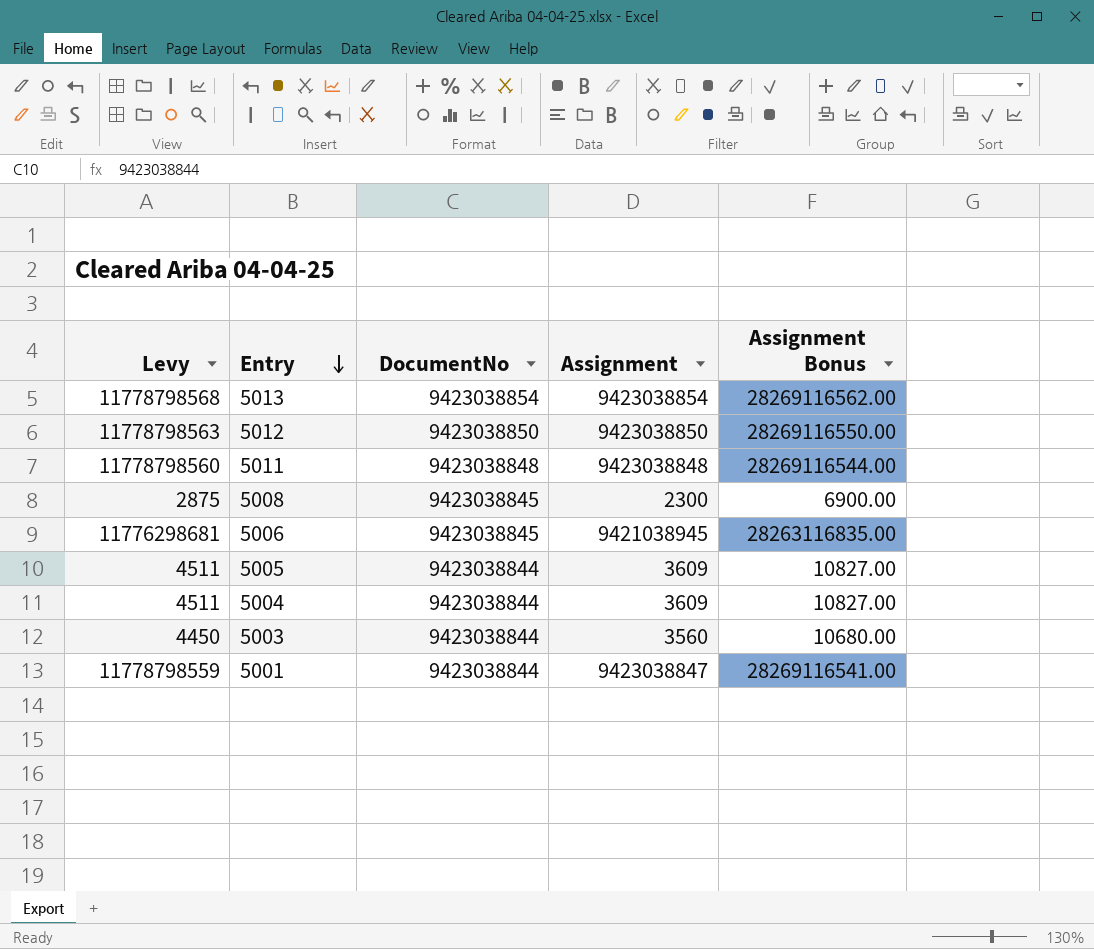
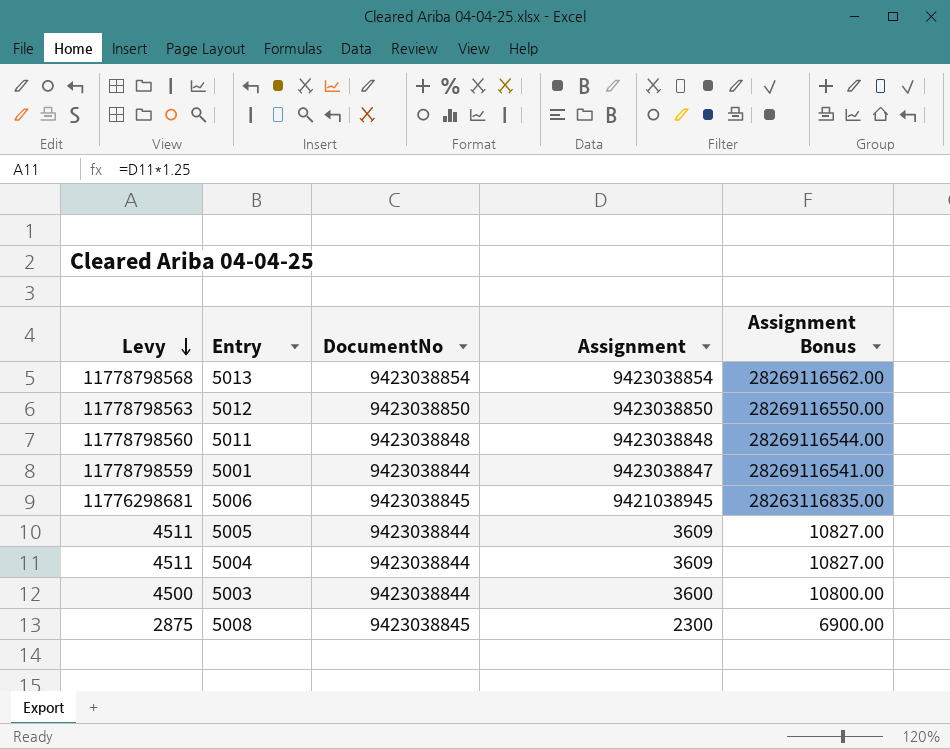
row order: Entry descending -> Levy descending
5003 | Levy: 4450 -> 4500
5003 | Assignment: 3560 -> 3600
5003 | Assignment Bonus: 10680.00 -> 10800.00

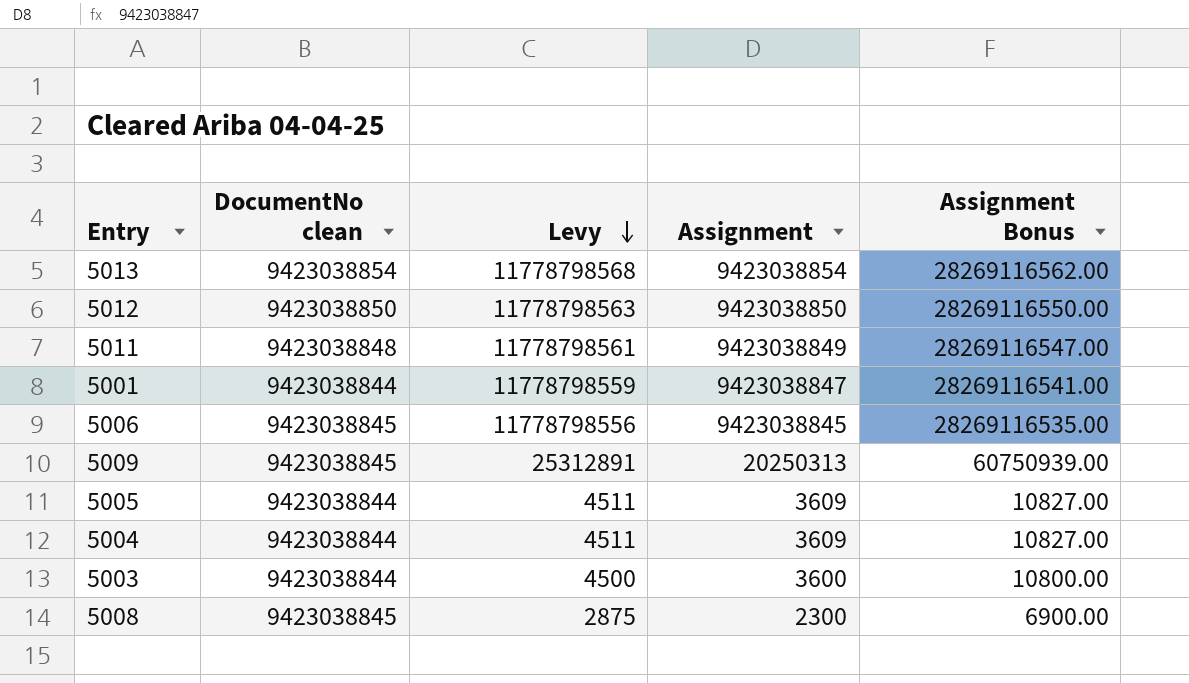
column name: DocumentNo -> DocumentNo clean
column Levy | position: 1 -> 3
5011 | Levy: 11778798560 -> 11778798561
5011 | Assignment: 9423038848 -> 9423038849
5011 | Assignment Bonus: 28269116544.00 -> 28269116547.00
5006 | Levy: 11776298681 -> 11778798556
5006 | Assignment: 9421038945 -> 9423038845
5006 | Assignment Bonus: 28263116835.00 -> 28269116535.00
row 5009: none -> 9423038845 | 25312891 | 20250313 | 60750939.00

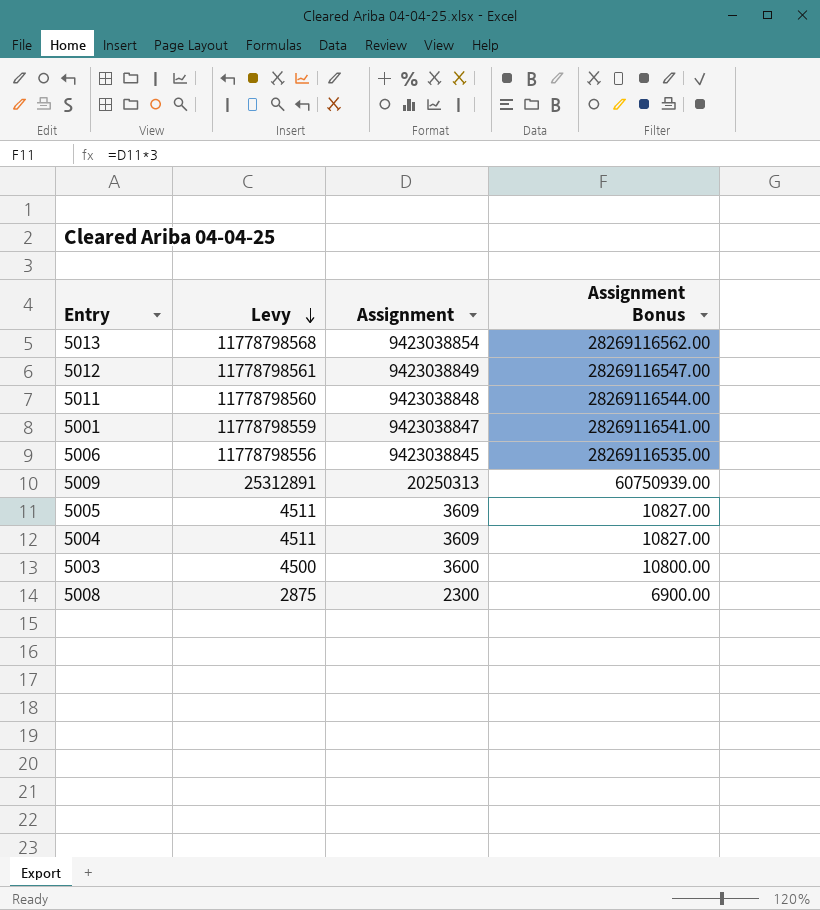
column DocumentNo clean | position: 2 -> none
5012 | Levy: 11778798563 -> 11778798561
5012 | Assignment: 9423038850 -> 9423038849
5012 | Assignment Bonus: 28269116550.00 -> 28269116547.00
5011 | Levy: 11778798561 -> 11778798560
5011 | Assignment: 9423038849 -> 9423038848
5011 | Assignment Bonus: 28269116547.00 -> 28269116544.00

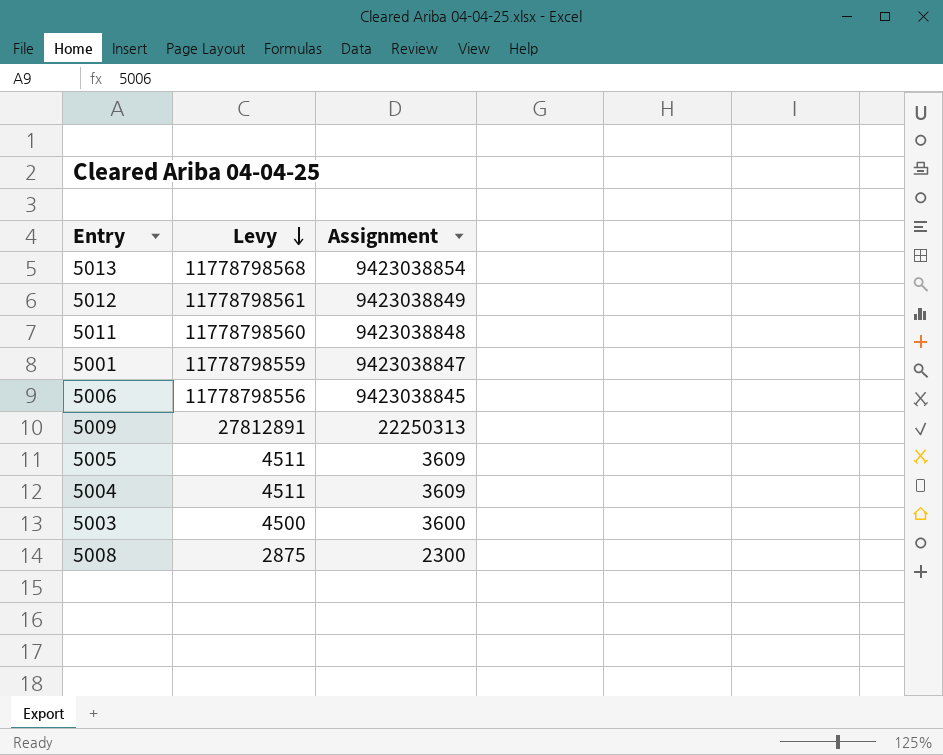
column Assignment Bonus | formula: [Assignment] * 3 -> none
5009 | Levy: 25312891 -> 27812891
5009 | Assignment: 20250313 -> 22250313

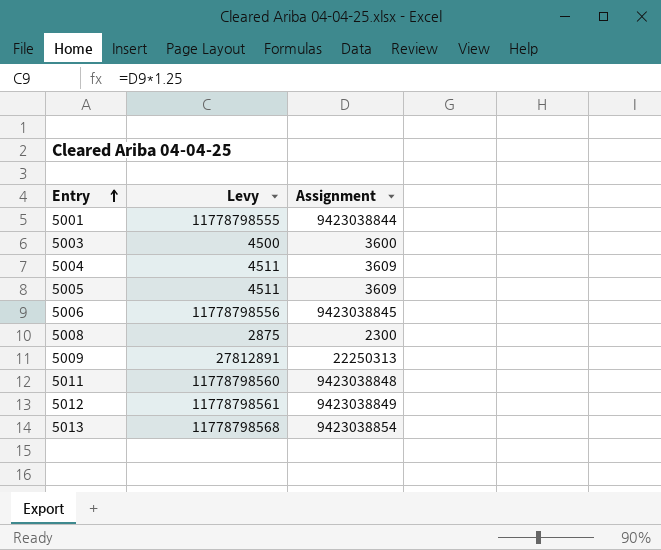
row order: Levy descending -> Entry ascending
5001 | Levy: 11778798559 -> 11778798555
5001 | Assignment: 9423038847 -> 9423038844

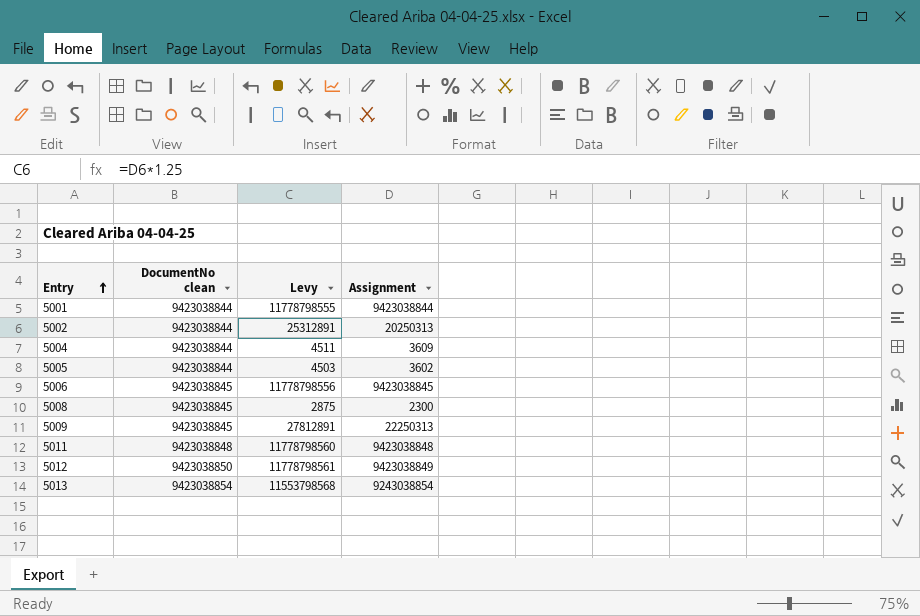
column DocumentNo clean | position: none -> 2
row 5003: 4500 | 3600 -> none
row 5002: none -> 9423038844 | 25312891 | 20250313
5005 | Levy: 4511 -> 4503
5005 | Assignment: 3609 -> 3602
5013 | Levy: 11778798568 -> 11553798568
5013 | Assignment: 9423038854 -> 9243038854

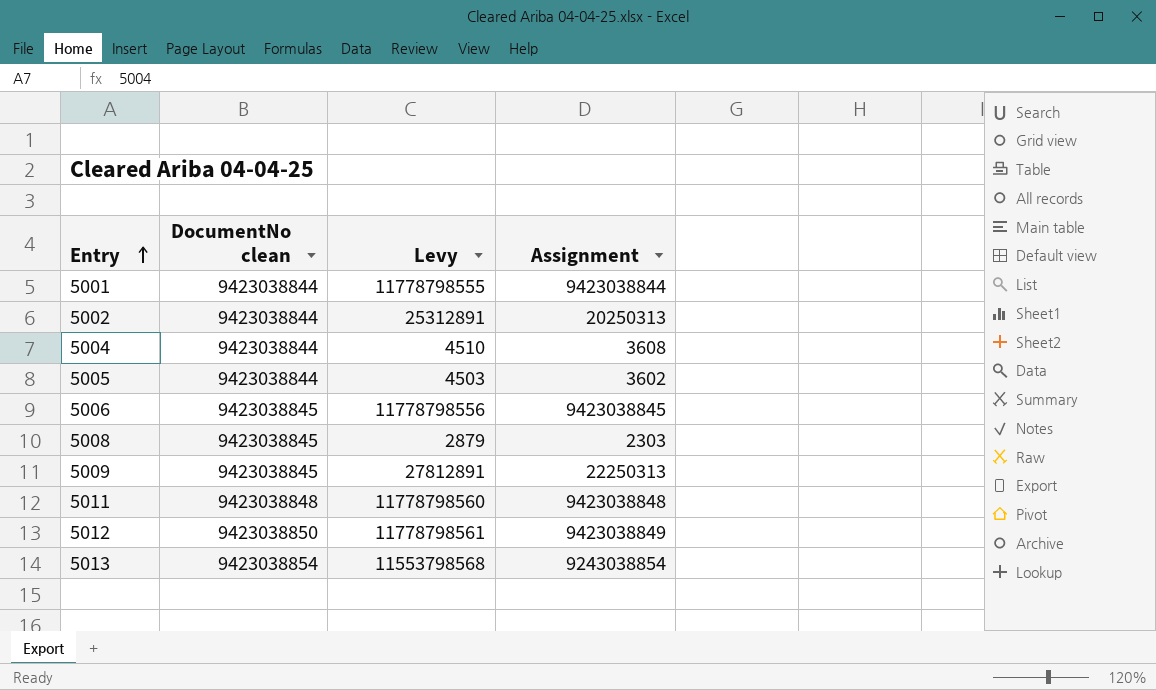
5004 | Levy: 4511 -> 4510
5004 | Assignment: 3609 -> 3608
5008 | Levy: 2875 -> 2879
5008 | Assignment: 2300 -> 2303

